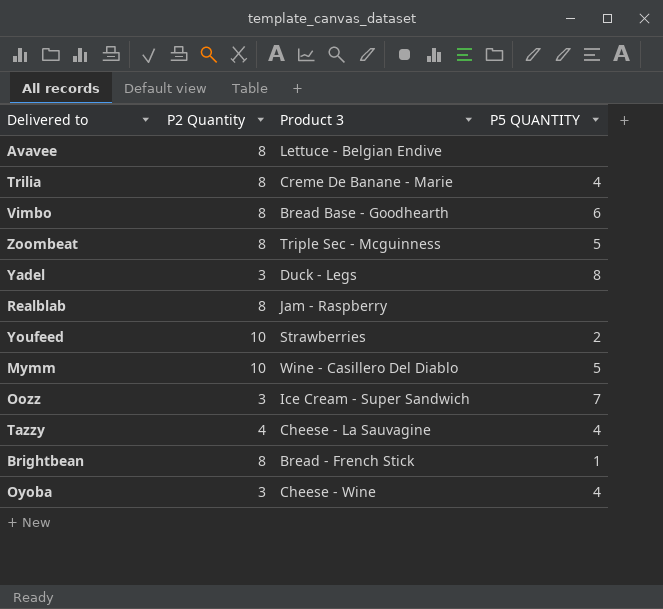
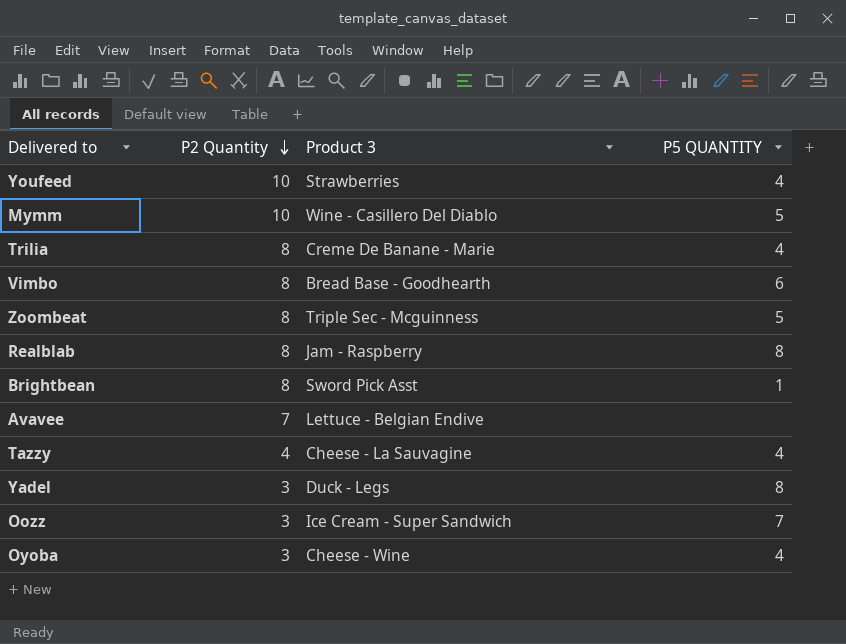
row order: none -> P2 Quantity descending
Youfeed | P5 QUANTITY: 2 -> 4
Realblab | P5 QUANTITY: none -> 8
Brightbean | Product 3: Bread - French Stick -> Sword Pick Asst
Avavee | P2 Quantity: 8 -> 7

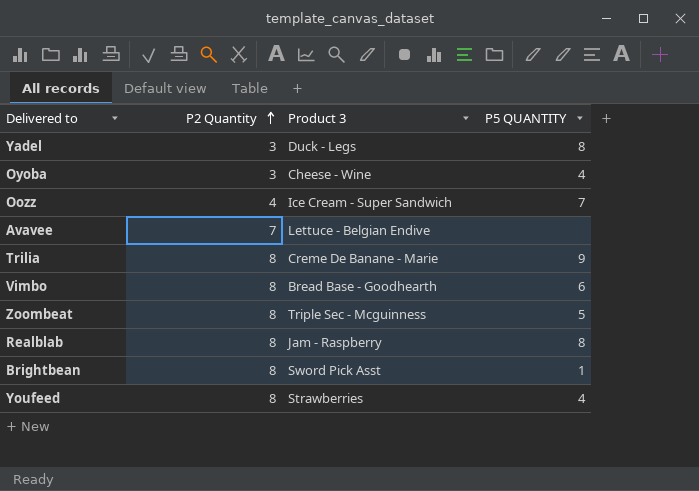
row order: P2 Quantity descending -> P2 Quantity ascending
row Mymm: 10 | Wine - Casillero Del Diablo | 5 -> none
row Tazzy: 4 | Cheese - La Sauvagine | 4 -> none
Oozz | P2 Quantity: 3 -> 4
Trilia | P5 QUANTITY: 4 -> 9
Youfeed | P2 Quantity: 10 -> 8

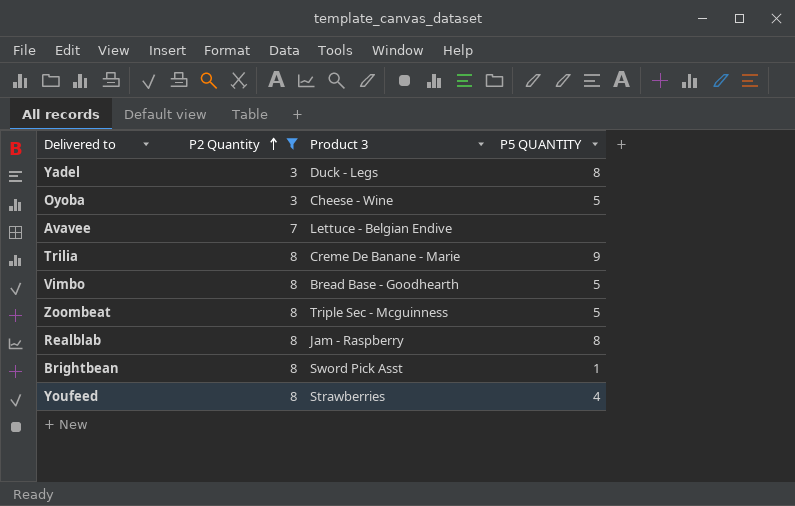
filter: none -> P2 Quantity != 4
Oyoba | P5 QUANTITY: 4 -> 5
Vimbo | P5 QUANTITY: 6 -> 5

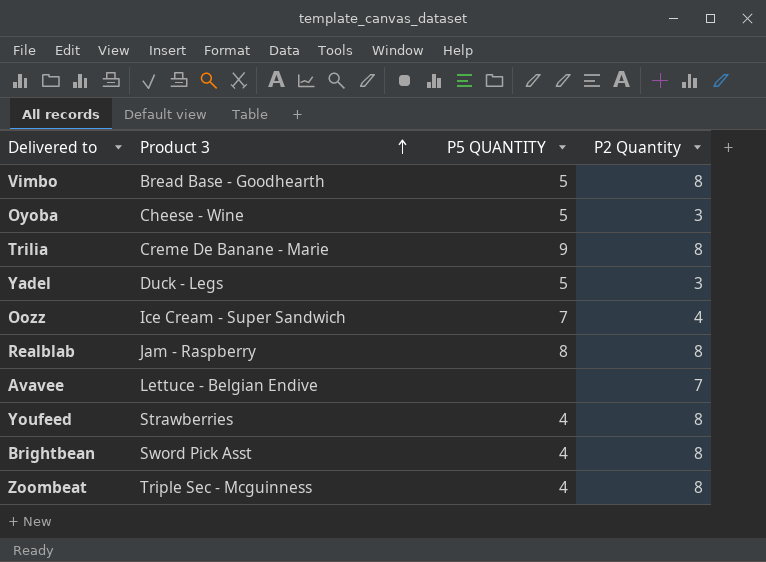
filter: P2 Quantity != 4 -> none
row order: P2 Quantity ascending -> Product 3 ascending
column P2 Quantity | position: 2 -> 4
Yadel | P5 QUANTITY: 8 -> 5
Brightbean | P5 QUANTITY: 1 -> 4
Zoombeat | P5 QUANTITY: 5 -> 4

